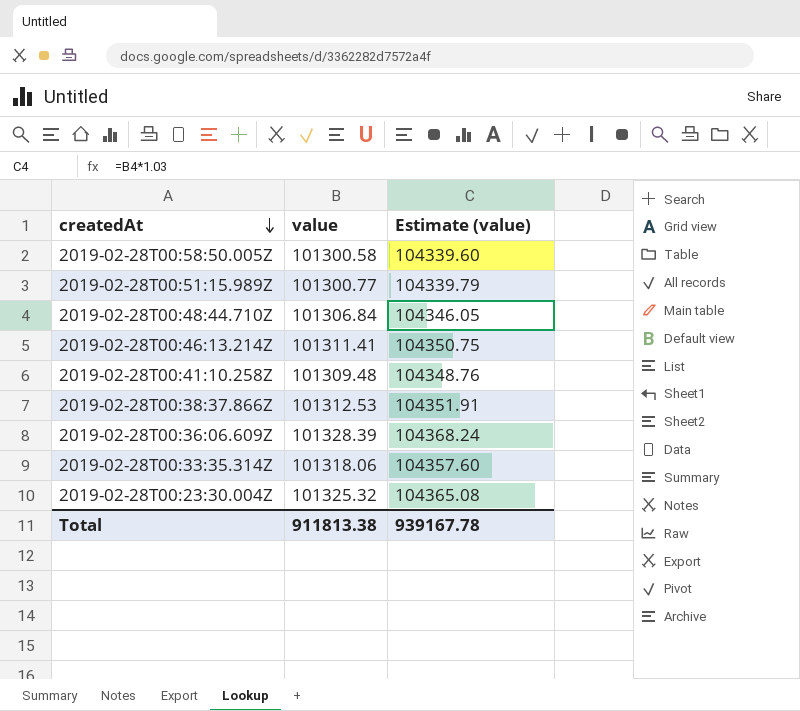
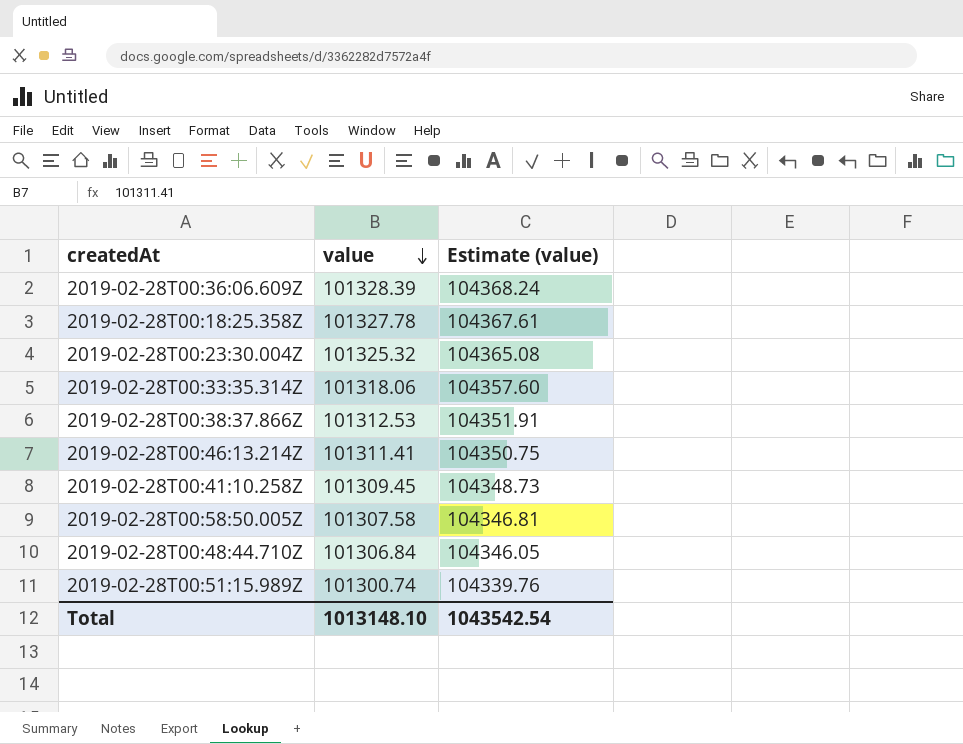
row order: createdAt descending -> value descending
row 2019-02-28T00:18:25.358Z: none -> 101327.78 | 104367.61
2019-02-28T00:41:10.258Z | value: 101309.48 -> 101309.45
2019-02-28T00:41:10.258Z | Estimate (value): 104348.76 -> 104348.73
2019-02-28T00:58:50.005Z | value: 101300.58 -> 101307.58
2019-02-28T00:58:50.005Z | Estimate (value): 104339.60 -> 104346.81
2019-02-28T00:51:15.989Z | value: 101300.77 -> 101300.74
2019-02-28T00:51:15.989Z | Estimate (value): 104339.79 -> 104339.76
Total | value: 911813.38 -> 1013148.10
Total | Estimate (value): 939167.78 -> 1043542.54

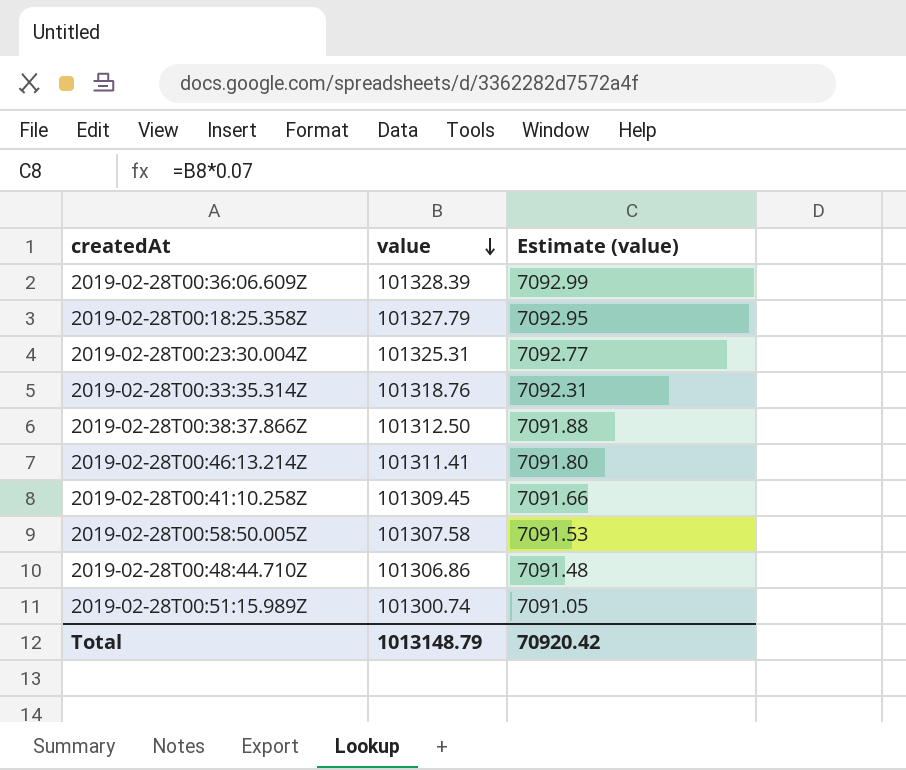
column Estimate (value) | formula: [value] * 1.03 -> [value] * 0.07
2019-02-28T00:18:25.358Z | value: 101327.78 -> 101327.79
2019-02-28T00:23:30.004Z | value: 101325.32 -> 101325.31
2019-02-28T00:33:35.314Z | value: 101318.06 -> 101318.76
2019-02-28T00:38:37.866Z | value: 101312.53 -> 101312.50
2019-02-28T00:48:44.710Z | value: 101306.84 -> 101306.86
Total | value: 1013148.10 -> 1013148.79
Total | Estimate (value): 1043542.54 -> 70920.42

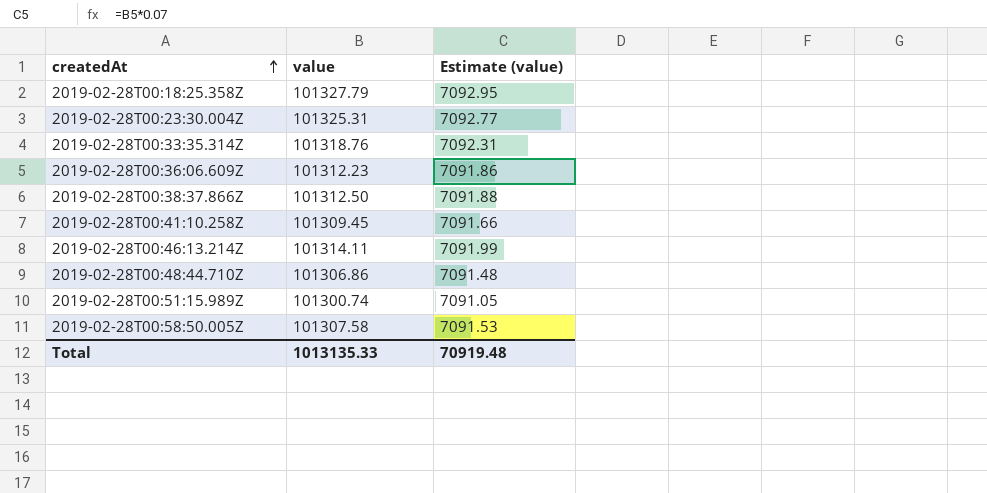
row order: value descending -> createdAt ascending
2019-02-28T00:36:06.609Z | value: 101328.39 -> 101312.23
2019-02-28T00:36:06.609Z | Estimate (value): 7092.99 -> 7091.86
2019-02-28T00:46:13.214Z | value: 101311.41 -> 101314.11
2019-02-28T00:46:13.214Z | Estimate (value): 7091.80 -> 7091.99
Total | value: 1013148.79 -> 1013135.33
Total | Estimate (value): 70920.42 -> 70919.48

